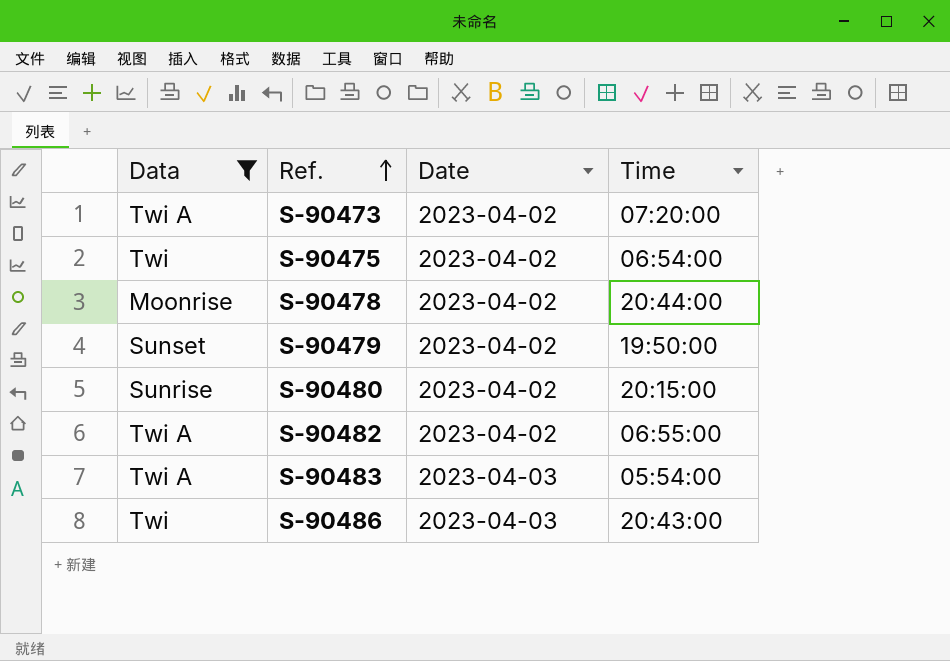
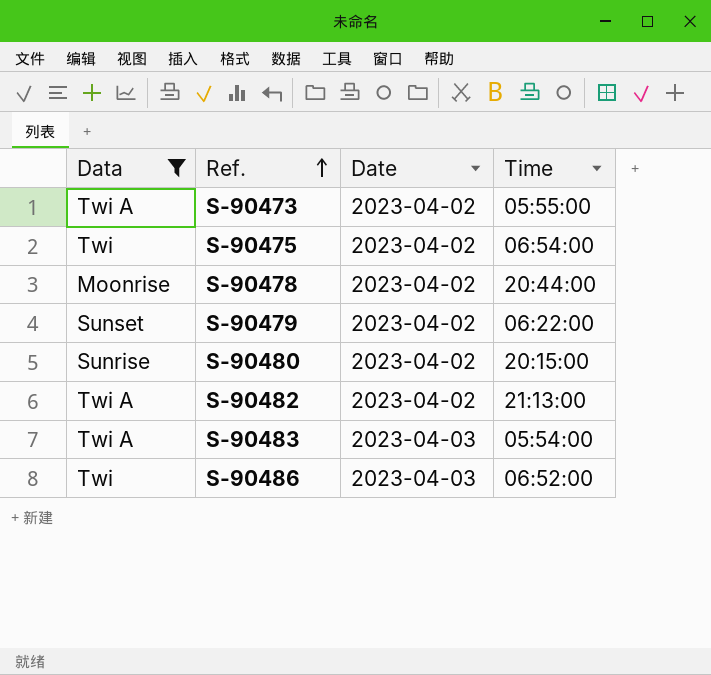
S-90473 | Time: 07:20:00 -> 05:55:00
S-90479 | Time: 19:50:00 -> 06:22:00
S-90482 | Time: 06:55:00 -> 21:13:00
S-90486 | Time: 20:43:00 -> 06:52:00

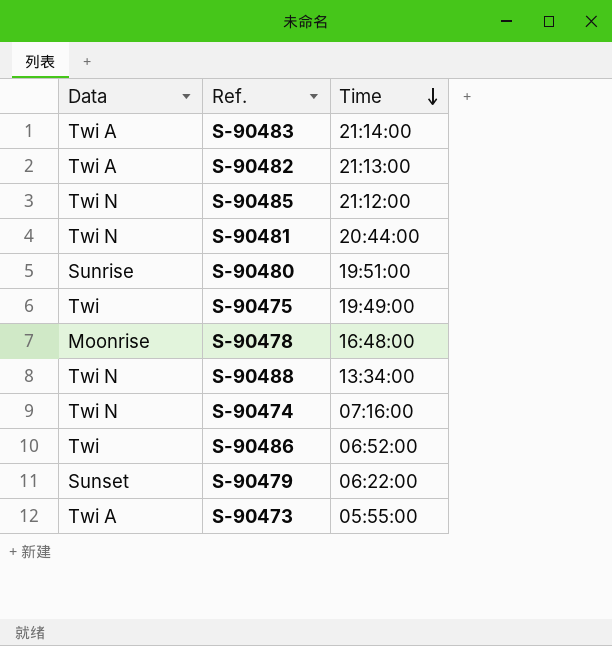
filter: Data != Twi N -> none
row order: Ref. ascending -> Time descending
column Date | position: 3 -> none
S-90483 | Time: 05:54:00 -> 21:14:00
S-90480 | Time: 20:15:00 -> 19:51:00
S-90475 | Time: 06:54:00 -> 19:49:00
S-90478 | Time: 20:44:00 -> 16:48:00

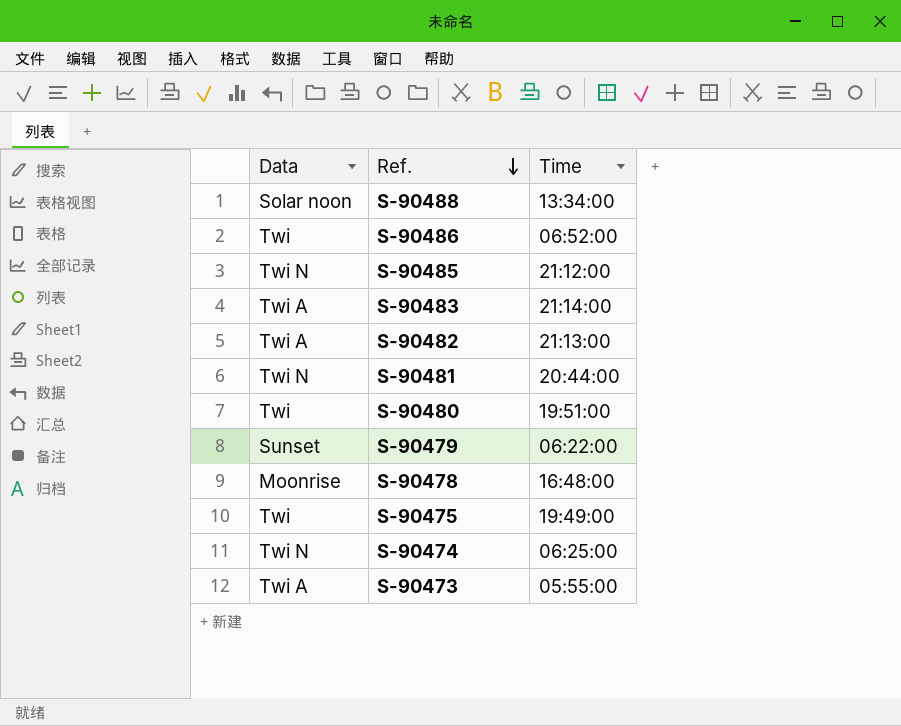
row order: Time descending -> Ref. descending
S-90488 | Data: Twi N -> Solar noon
S-90480 | Data: Sunrise -> Twi
S-90474 | Time: 07:16:00 -> 06:25:00

